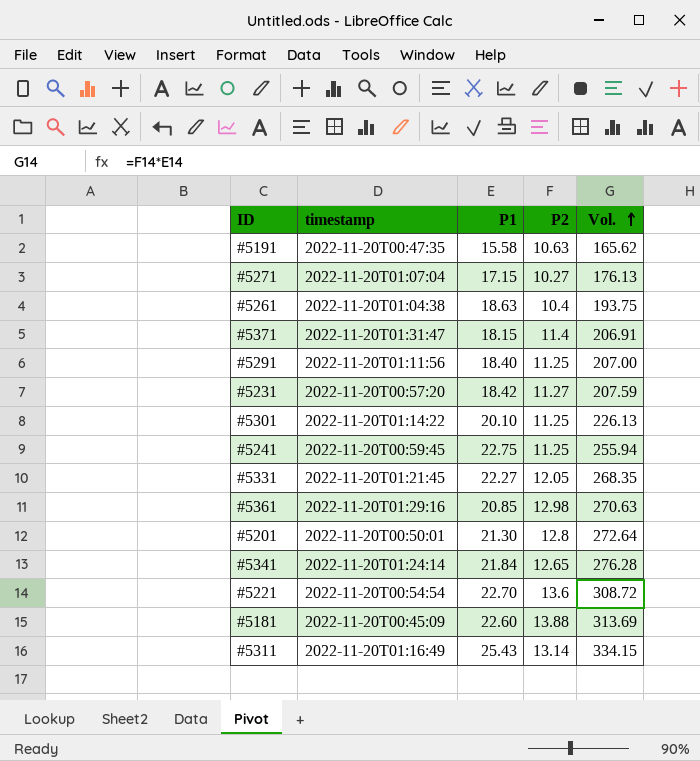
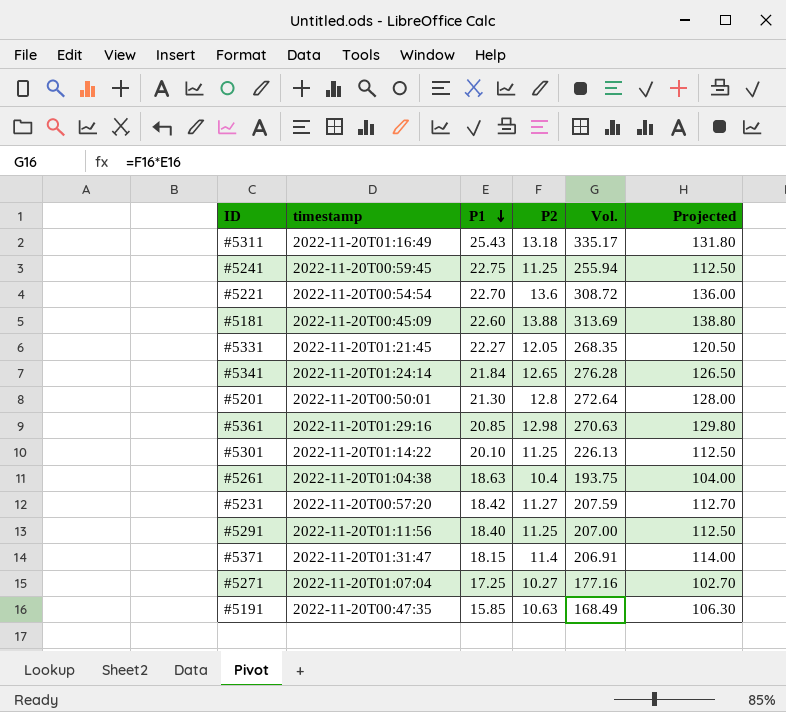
row order: Vol. ascending -> P1 descending
column Projected | formula: none -> [P2] * 10
#5311 | P2: 13.14 -> 13.18
#5311 | Vol.: 334.15 -> 335.17
#5271 | P1: 17.15 -> 17.25
#5271 | Vol.: 176.13 -> 177.16
#5191 | P1: 15.58 -> 15.85
#5191 | Vol.: 165.62 -> 168.49

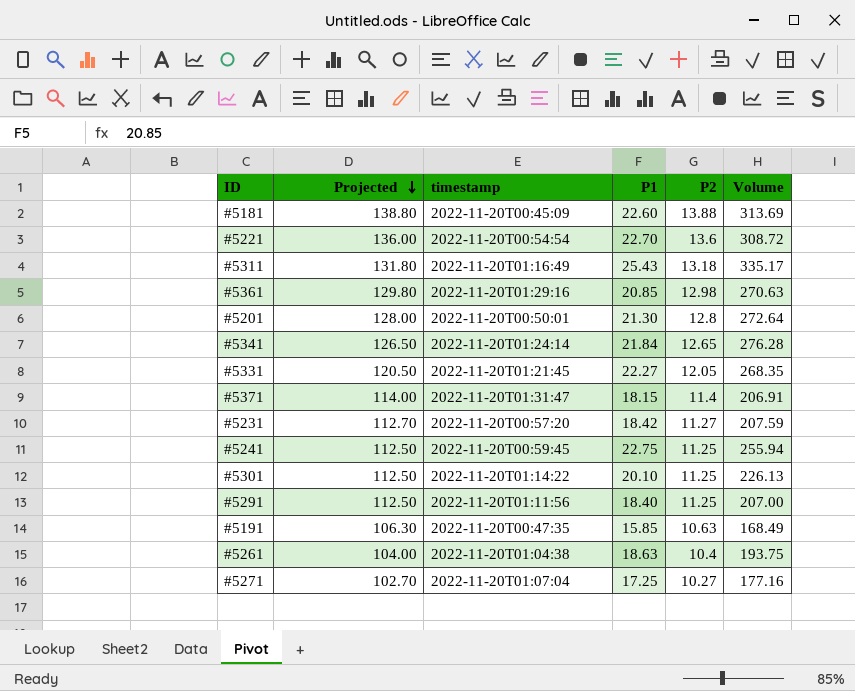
row order: P1 descending -> Projected descending
column Projected | position: 6 -> 2
column name: Vol. -> Volume

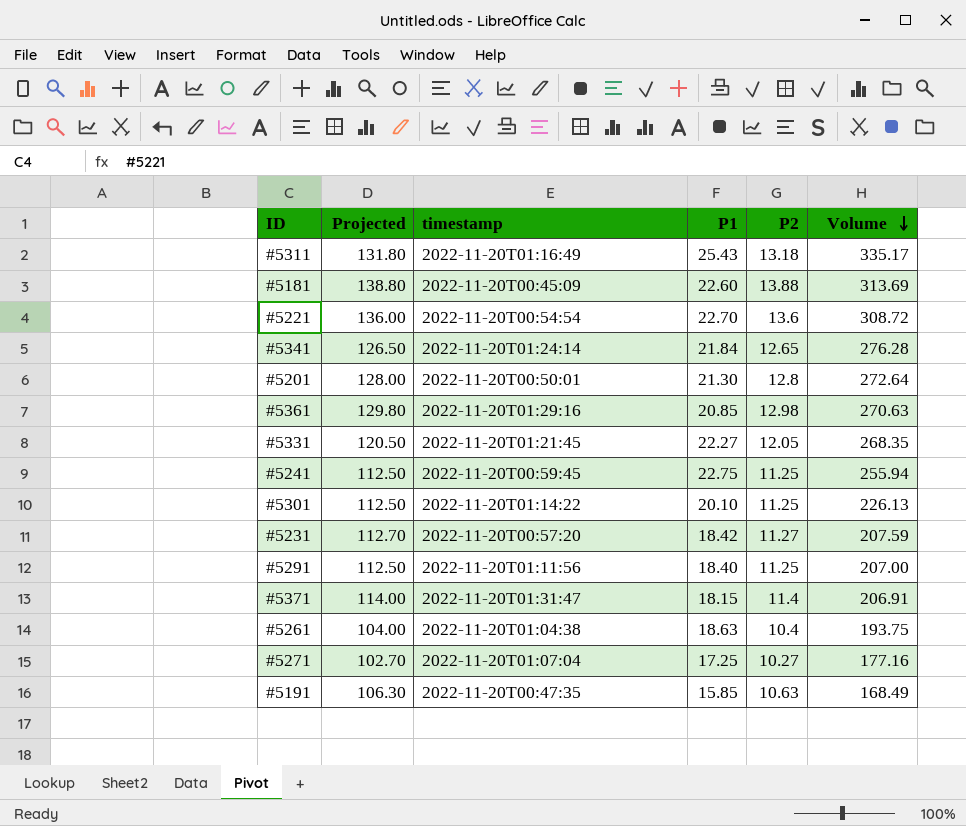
row order: Projected descending -> Volume descending

